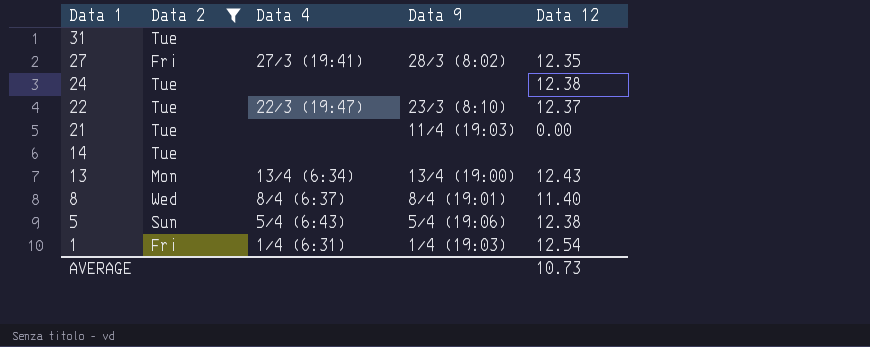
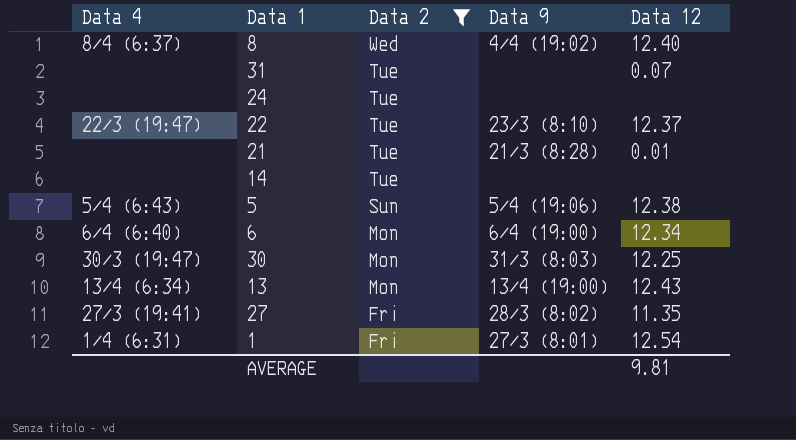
row order: Data 1 descending -> Data 2 descending
column Data 4 | position: 3 -> 1
8 | Data 9: 8/4 (19:01) -> 4/4 (19:02)
8 | Data 12: 11.40 -> 12.40
31 | Data 12: none -> 0.07
24 | Data 12: 12.38 -> none
21 | Data 9: 11/4 (19:03) -> 21/3 (8:28)
21 | Data 12: 0.00 -> 0.01
row 6: none -> 6/4 (6:40) | Mon | 6/4 (19:00) | 12.34
row 30: none -> 30/3 (19:47) | Mon | 31/3 (8:03) | 12.25
27 | Data 12: 12.35 -> 11.35
1 | Data 9: 1/4 (19:03) -> 27/3 (8:01)
AVERAGE | Data 12: 10.73 -> 9.81

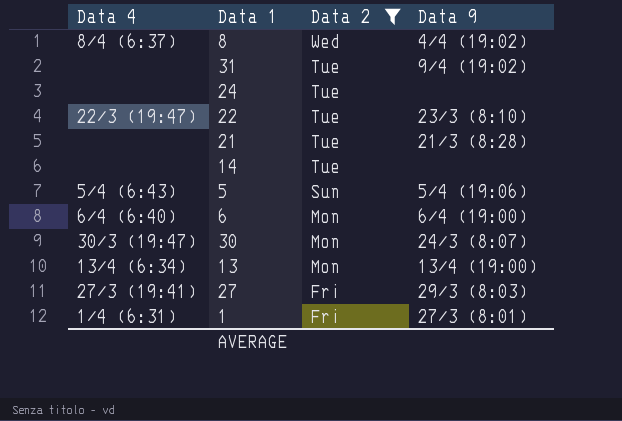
column Data 12 | position: 5 -> none
31 | Data 9: none -> 9/4 (19:02)
30 | Data 9: 31/3 (8:03) -> 24/3 (8:07)
27 | Data 9: 28/3 (8:02) -> 29/3 (8:03)

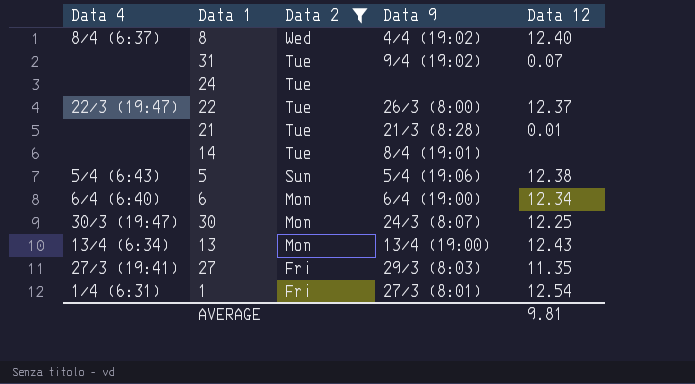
column Data 12 | position: none -> 5
22 | Data 9: 23/3 (8:10) -> 26/3 (8:00)
14 | Data 9: none -> 8/4 (19:01)

